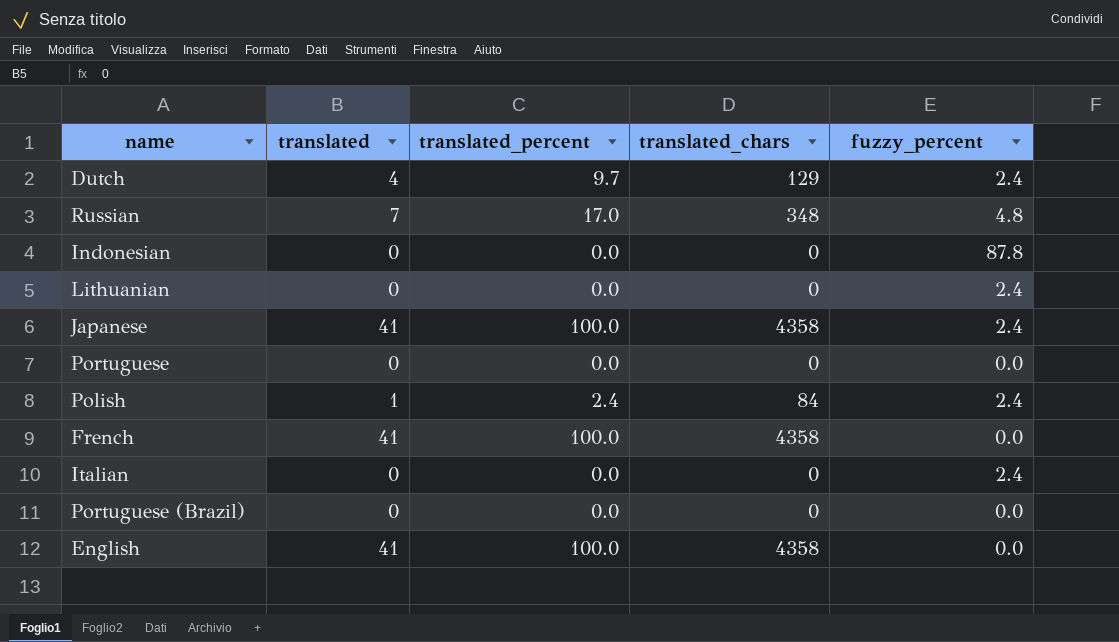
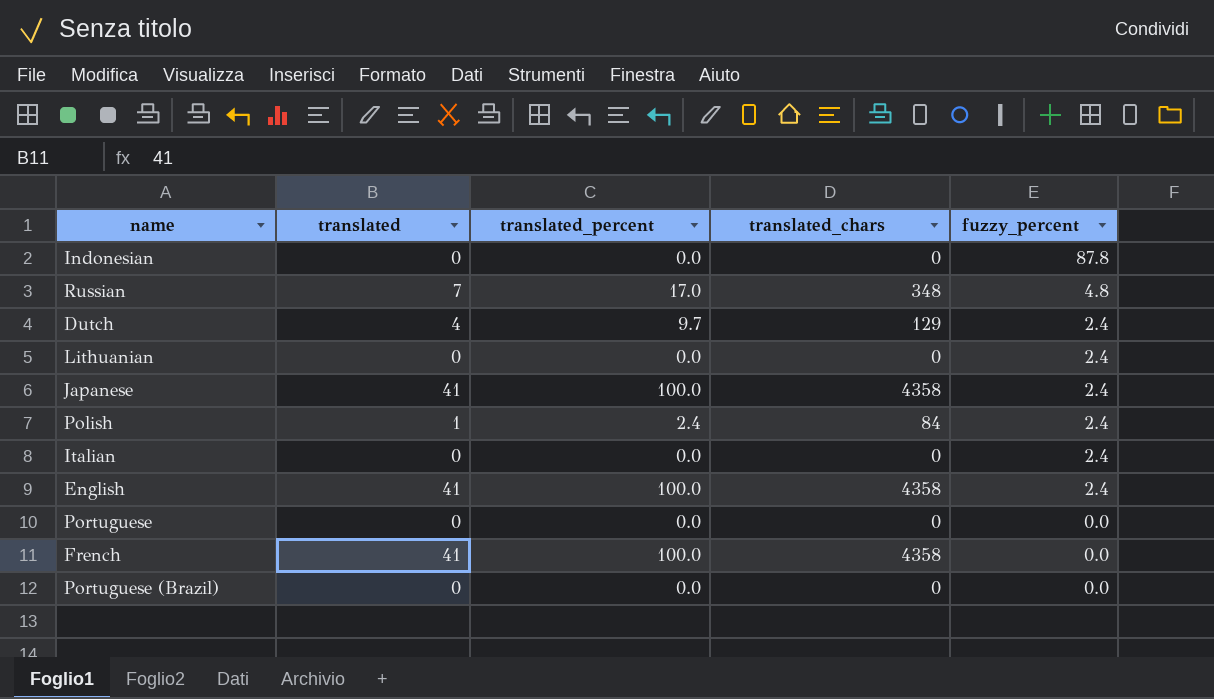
row order: none -> fuzzy_percent descending
English | fuzzy_percent: 0.0 -> 2.4

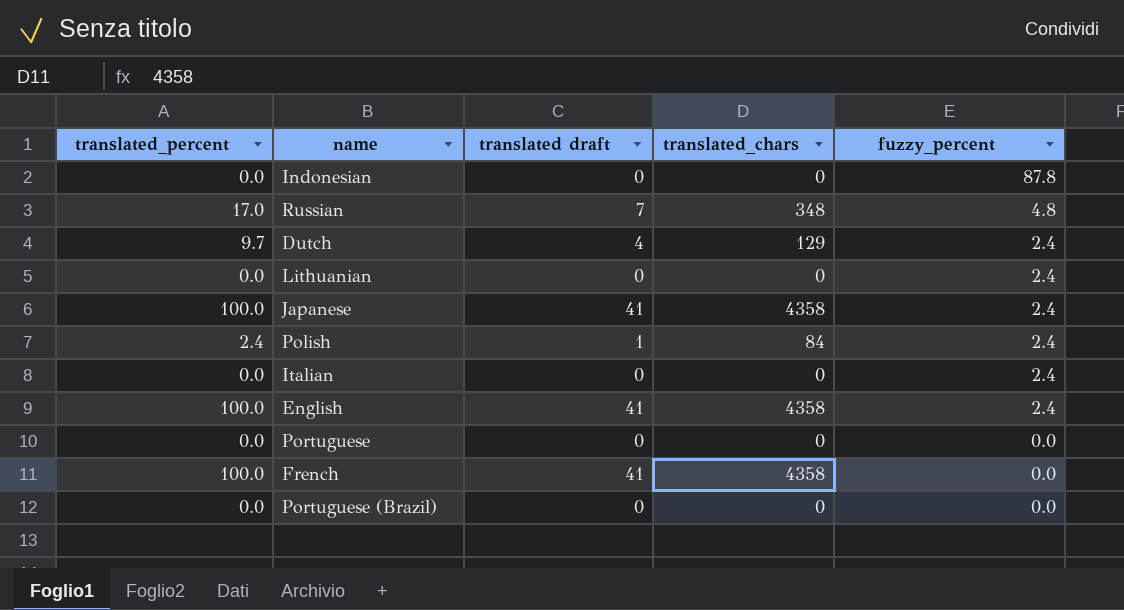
column translated_percent | position: 3 -> 1
column name: translated -> translated draft

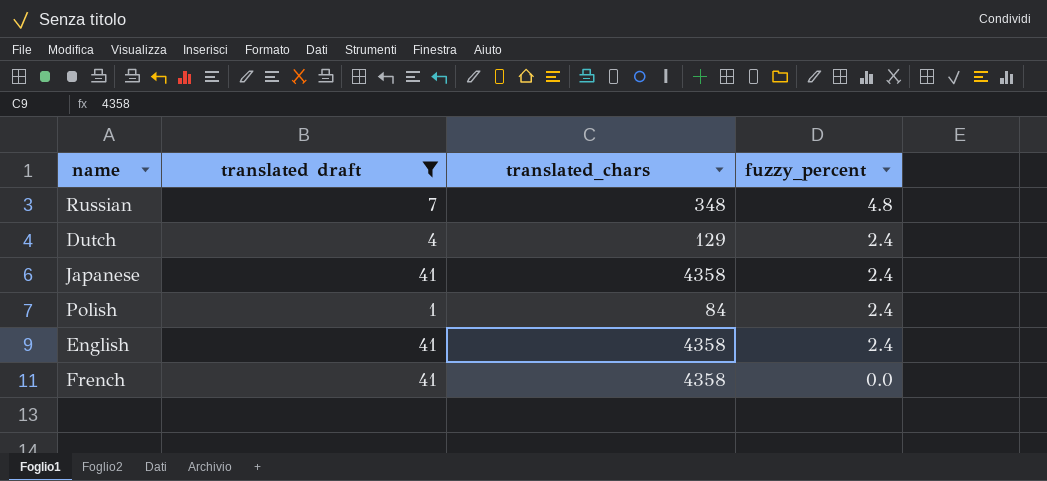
filter: none -> translated draft != 0
column translated_percent | position: 1 -> none

